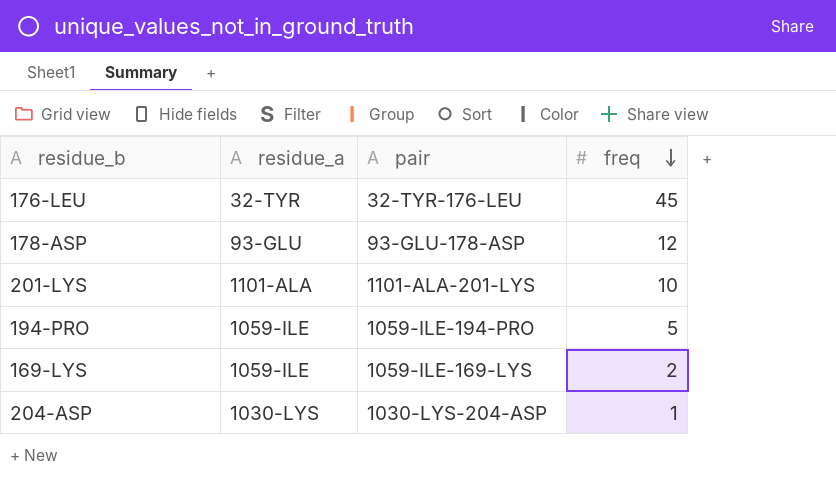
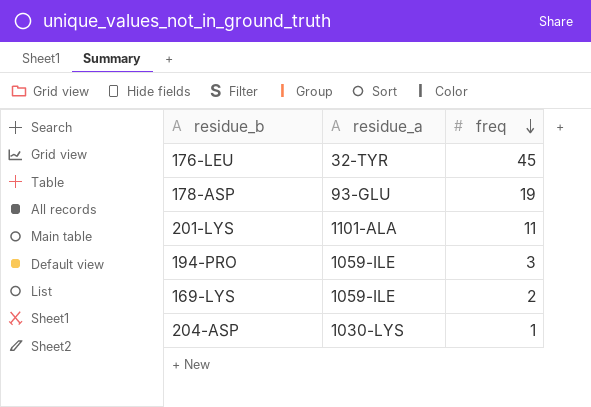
column pair | position: 3 -> none
178-ASP | freq: 12 -> 19
201-LYS | freq: 10 -> 11
194-PRO | freq: 5 -> 3

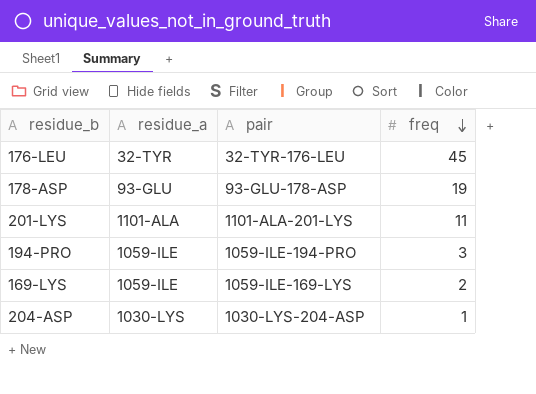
column pair | position: none -> 3

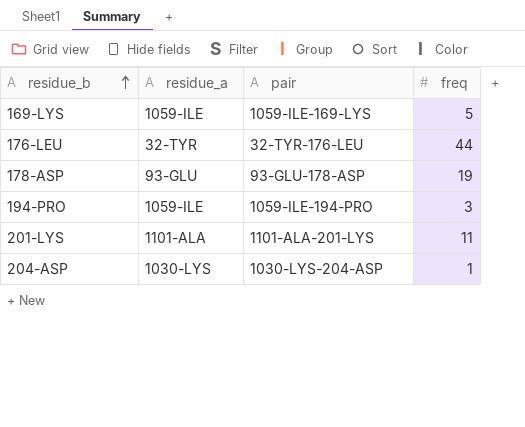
row order: freq descending -> residue_b ascending
169-LYS | freq: 2 -> 5
176-LEU | freq: 45 -> 44

